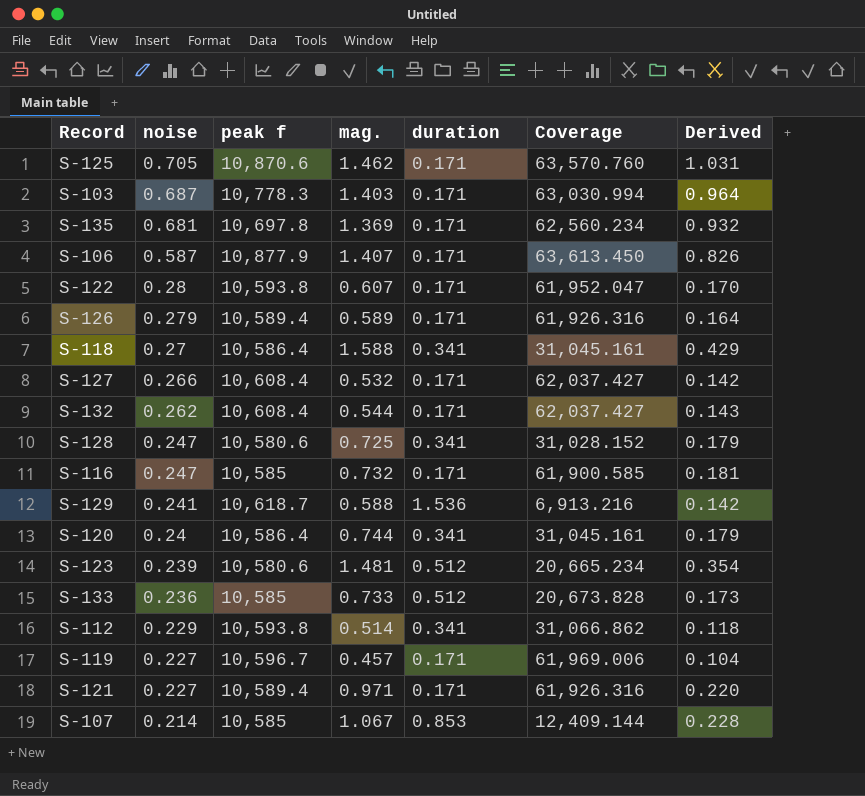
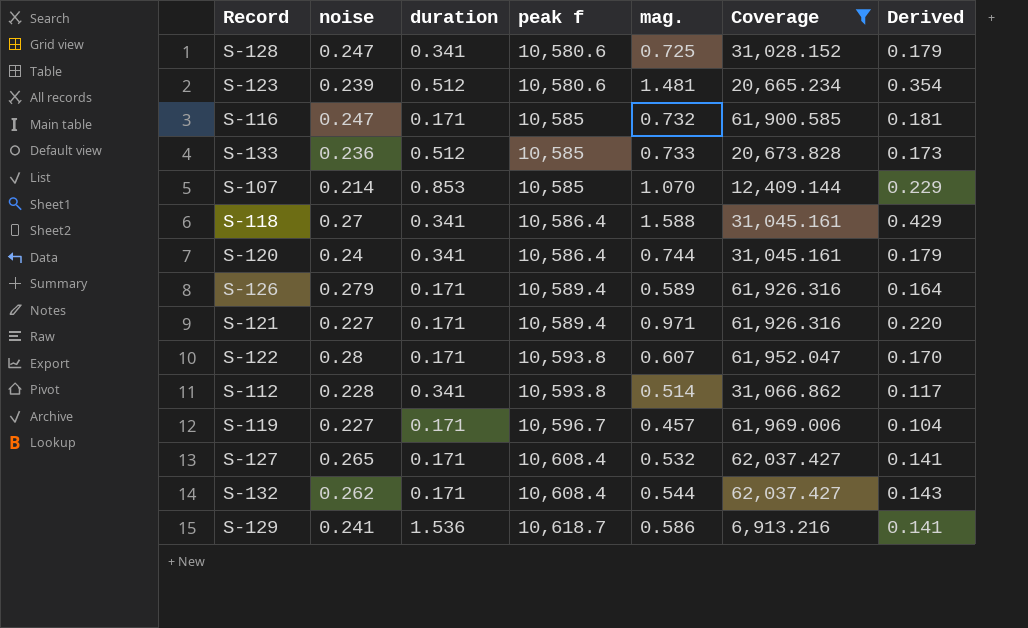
filter: none -> Coverage <= 62,037.427
row order: noise descending -> peak f ascending
column duration | position: 5 -> 3
S-107 | mag.: 1.067 -> 1.070
S-107 | Derived: 0.228 -> 0.229
S-112 | noise: 0.229 -> 0.228
S-112 | Derived: 0.118 -> 0.117
S-127 | noise: 0.266 -> 0.265
S-127 | Derived: 0.142 -> 0.141
S-129 | mag.: 0.588 -> 0.586
S-129 | Derived: 0.142 -> 0.141

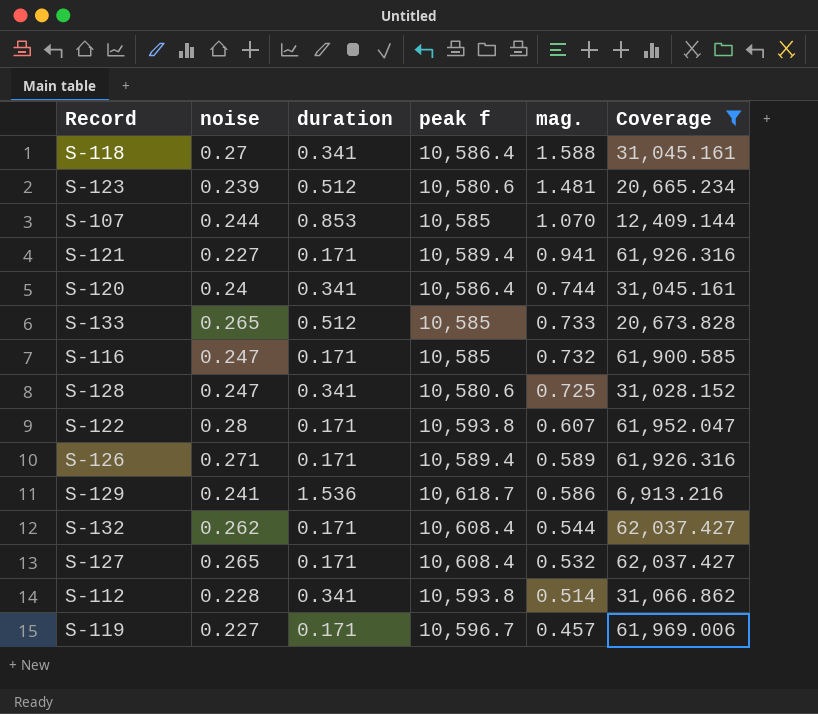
row order: peak f ascending -> mag. descending
column Derived | formula: [noise] * [mag.] -> none
S-107 | noise: 0.214 -> 0.244
S-121 | mag.: 0.971 -> 0.941
S-133 | noise: 0.236 -> 0.265
S-126 | noise: 0.279 -> 0.271

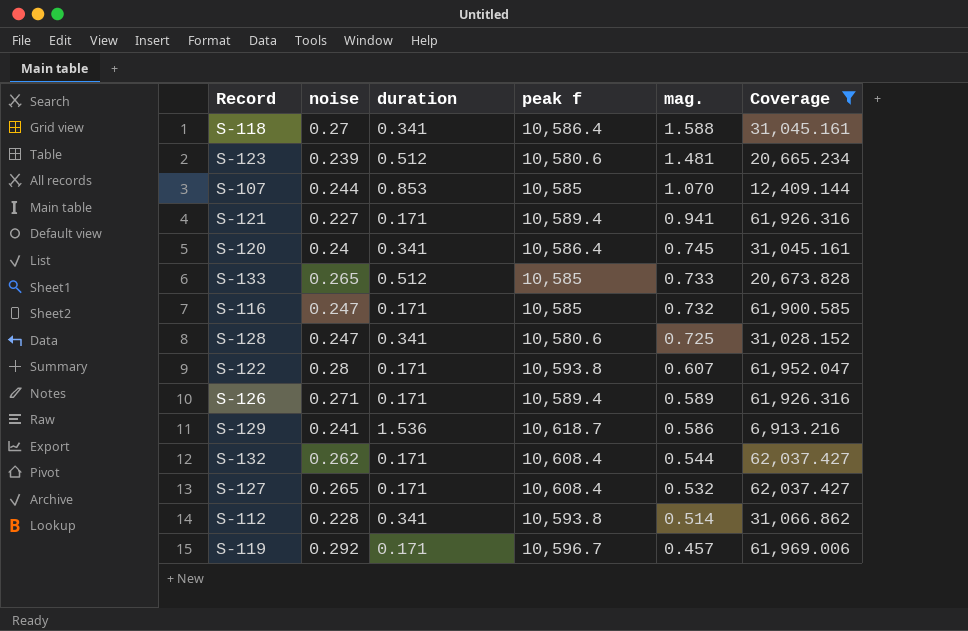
S-120 | mag.: 0.744 -> 0.745
S-119 | noise: 0.227 -> 0.292

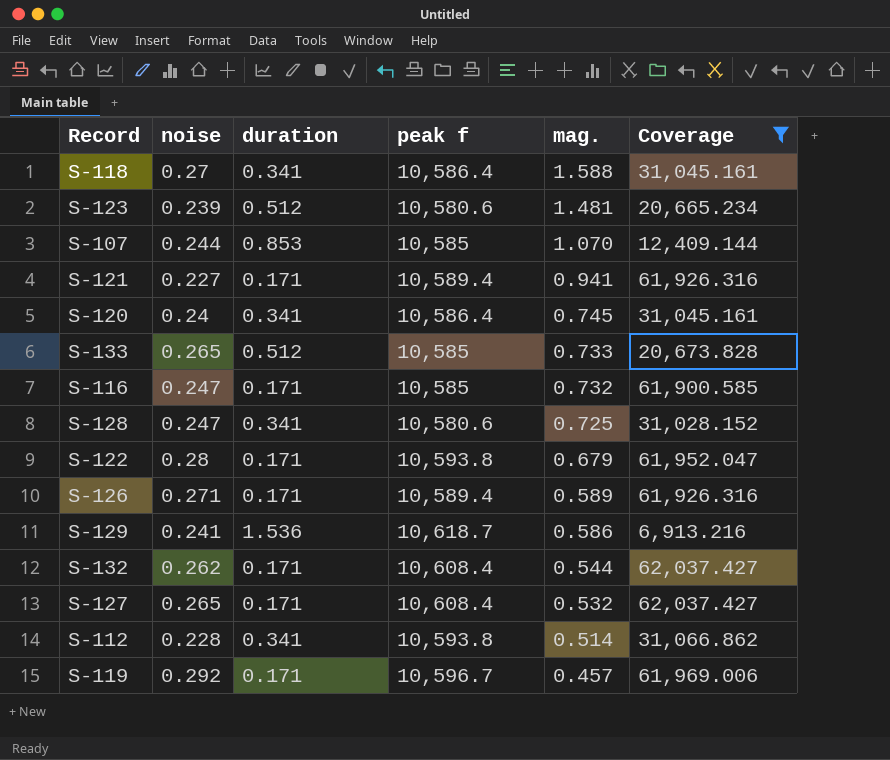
S-122 | mag.: 0.607 -> 0.679

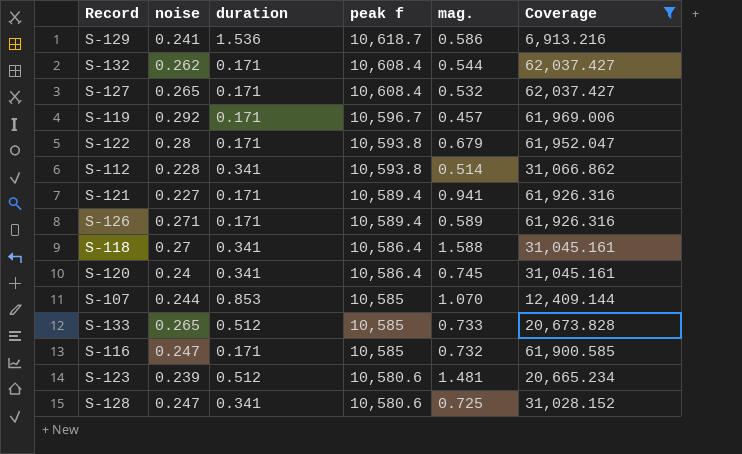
row order: mag. descending -> peak f descending

